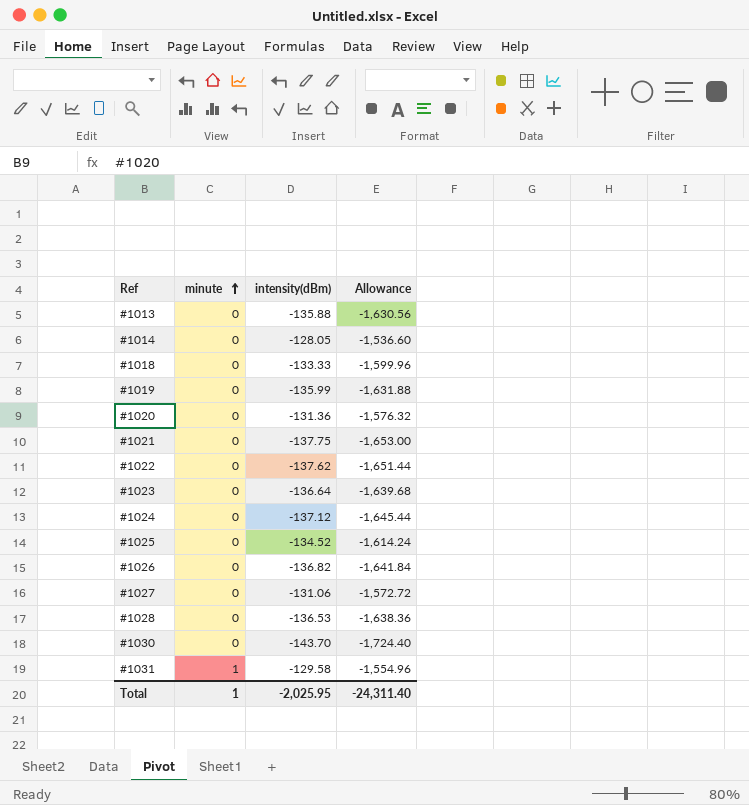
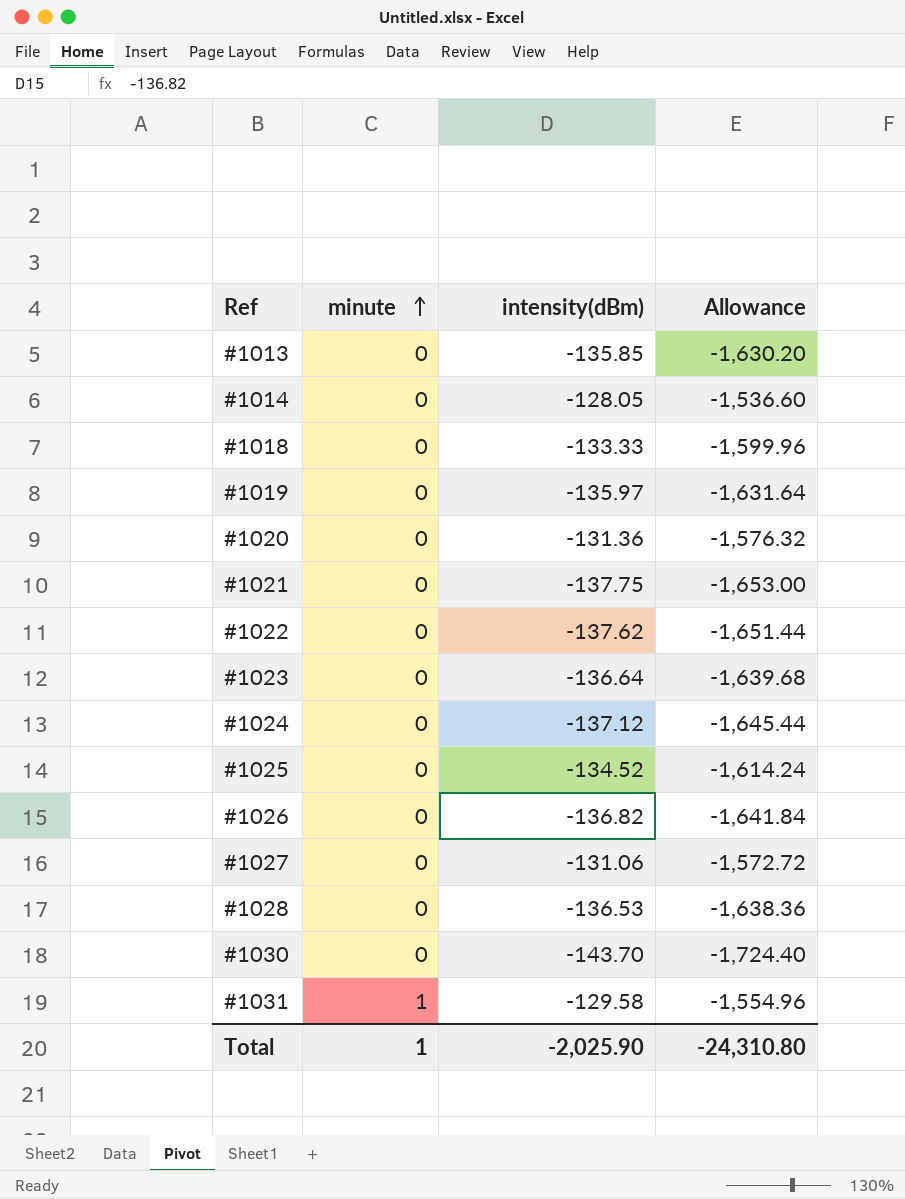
#1013 | intensity(dBm): -135.88 -> -135.85
#1013 | Allowance: -1,630.56 -> -1,630.20
#1019 | intensity(dBm): -135.99 -> -135.97
#1019 | Allowance: -1,631.88 -> -1,631.64
Total | intensity(dBm): -2,025.95 -> -2,025.90
Total | Allowance: -24,311.40 -> -24,310.80

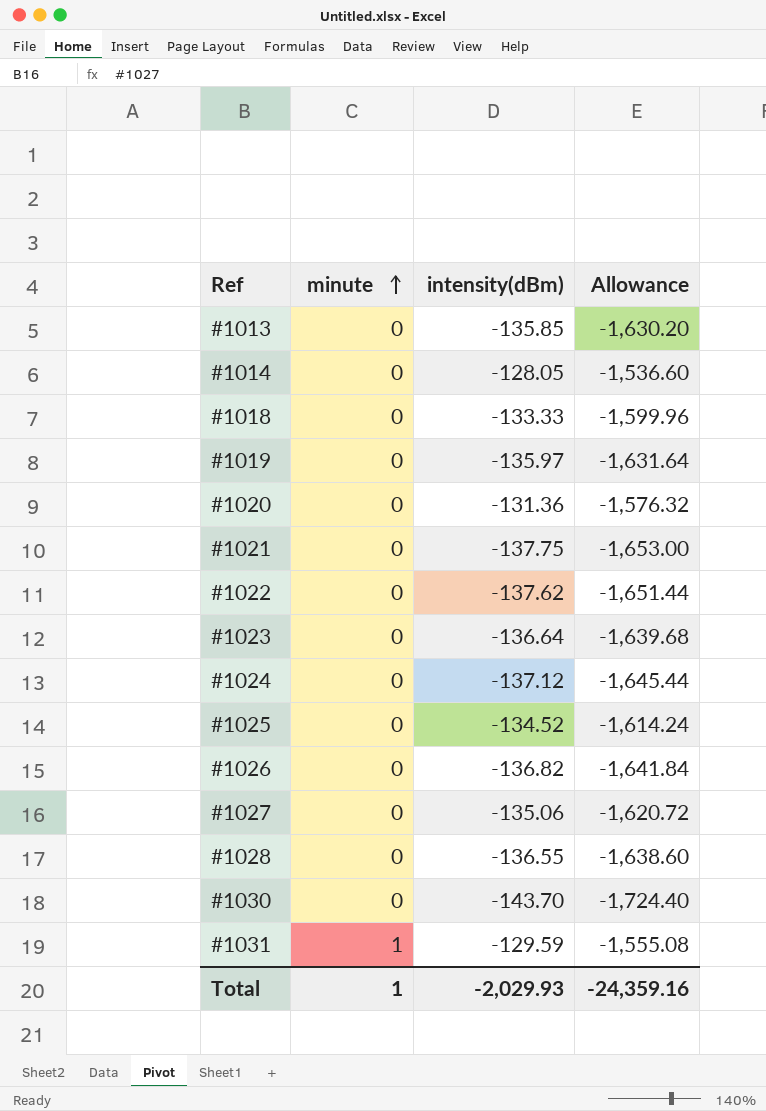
#1027 | intensity(dBm): -131.06 -> -135.06
#1027 | Allowance: -1,572.72 -> -1,620.72
#1028 | intensity(dBm): -136.53 -> -136.55
#1028 | Allowance: -1,638.36 -> -1,638.60
#1031 | intensity(dBm): -129.58 -> -129.59
#1031 | Allowance: -1,554.96 -> -1,555.08
Total | intensity(dBm): -2,025.90 -> -2,029.93
Total | Allowance: -24,310.80 -> -24,359.16

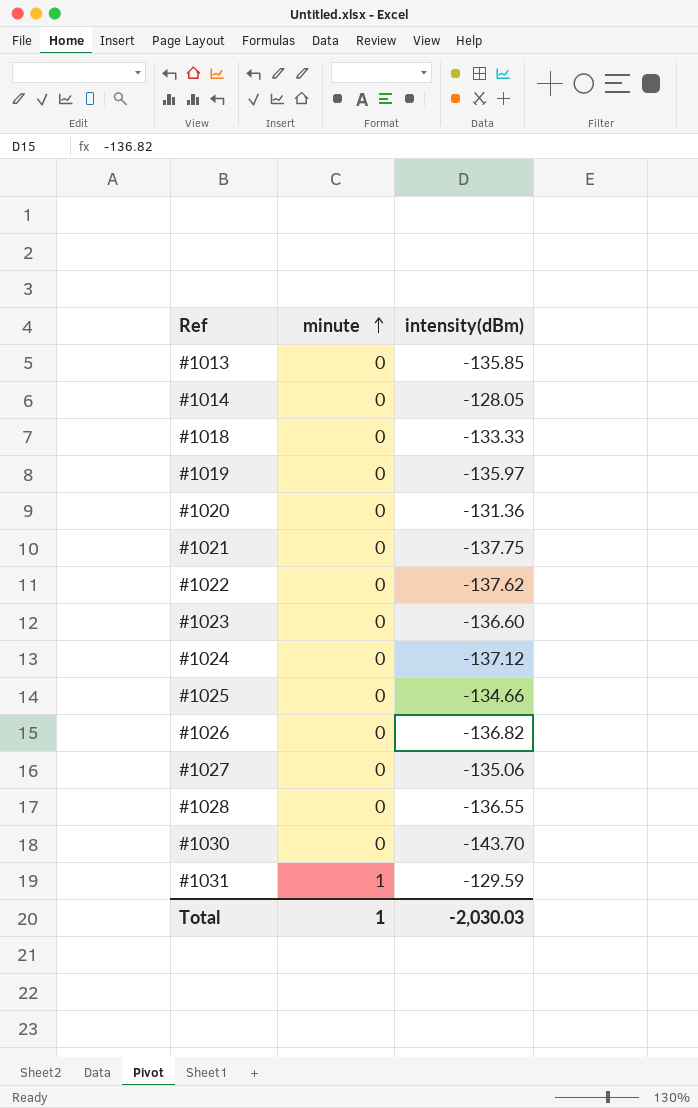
column Allowance | formula: [intensity(dBm)] * 12 -> none
#1023 | intensity(dBm): -136.64 -> -136.60
#1025 | intensity(dBm): -134.52 -> -134.66
Total | intensity(dBm): -2,029.93 -> -2,030.03

